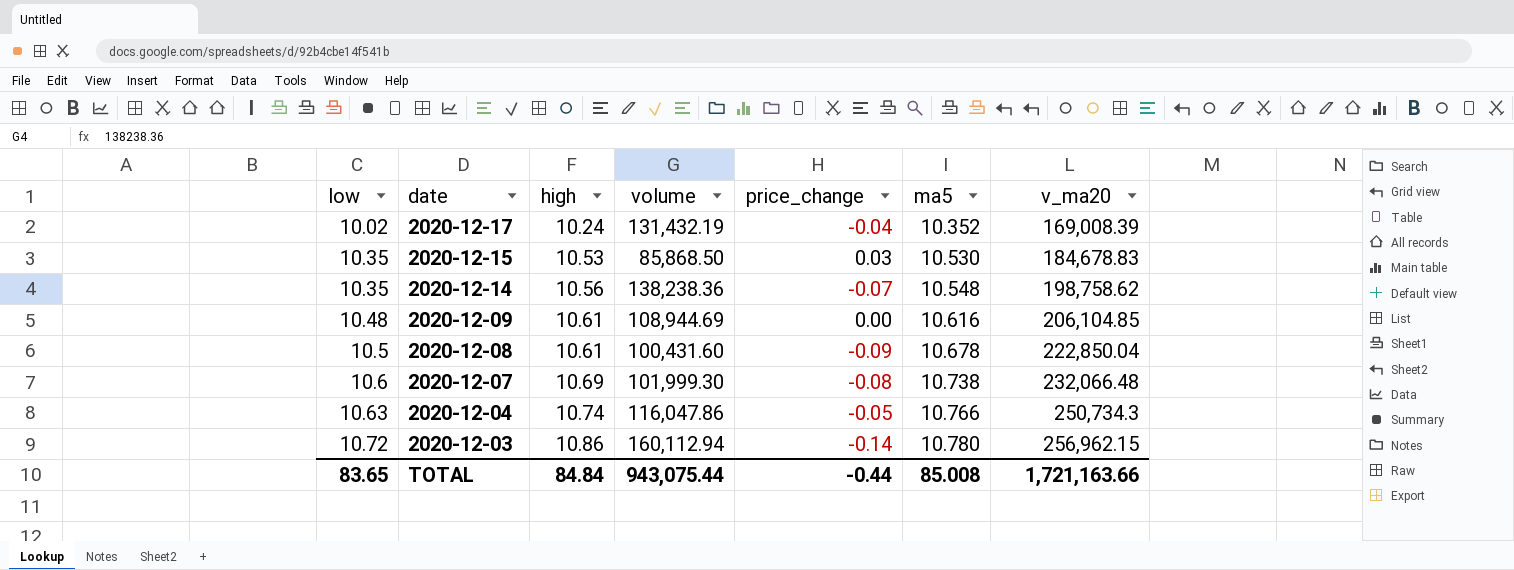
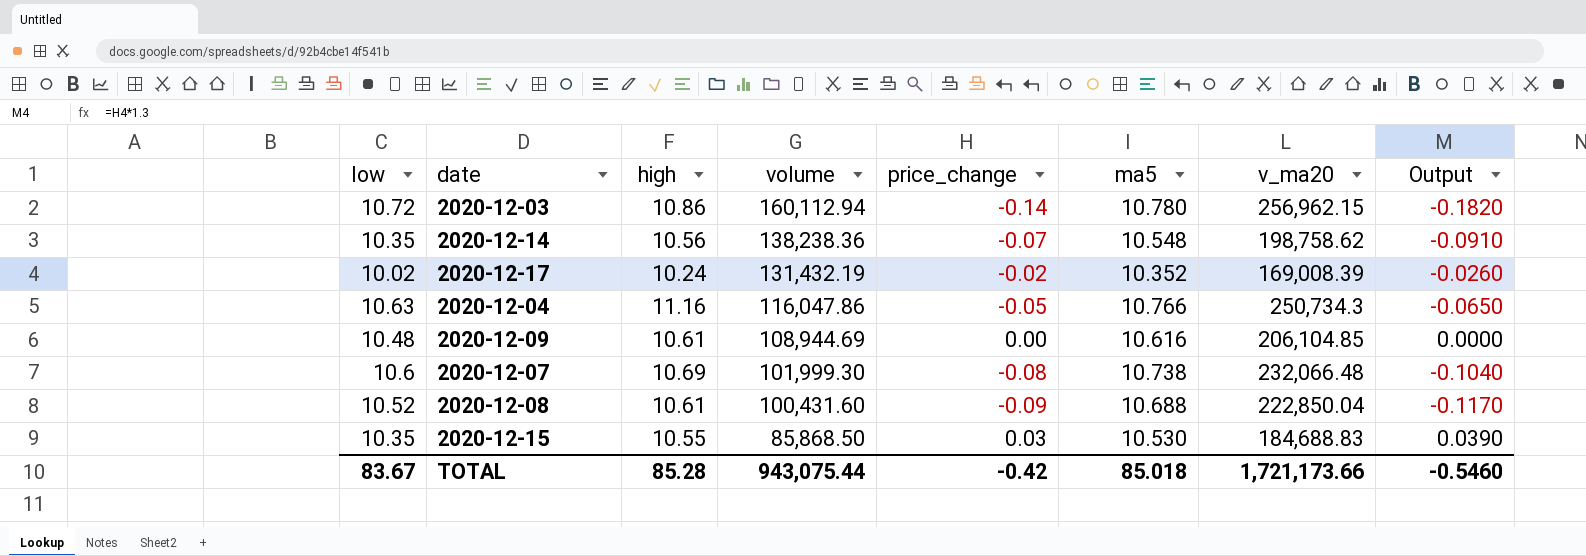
row order: low ascending -> volume descending
column Output | formula: none -> [price_change] * 1.3
2020-12-17 | price_change: -0.04 -> -0.02
2020-12-04 | high: 10.74 -> 11.16
2020-12-08 | low: 10.5 -> 10.52
2020-12-08 | ma5: 10.678 -> 10.688
2020-12-15 | high: 10.53 -> 10.55
2020-12-15 | v_ma20: 184,678.83 -> 184,688.83
TOTAL | low: 83.65 -> 83.67
TOTAL | high: 84.84 -> 85.28
TOTAL | price_change: -0.44 -> -0.42
TOTAL | ma5: 85.008 -> 85.018
TOTAL | v_ma20: 1,721,163.66 -> 1,721,173.66

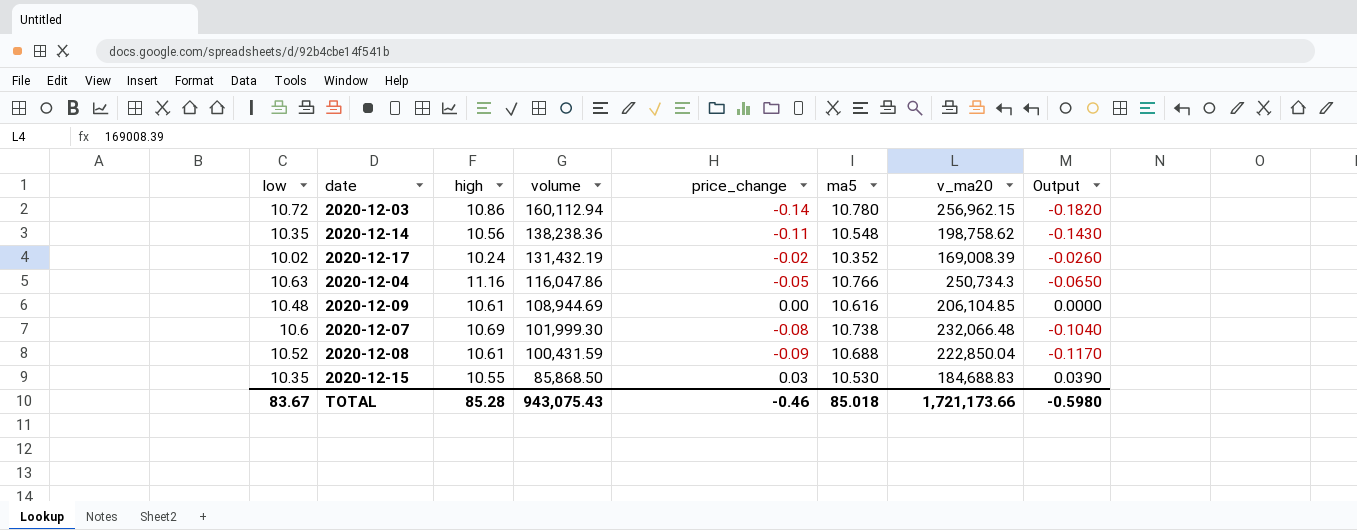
2020-12-14 | price_change: -0.07 -> -0.11
2020-12-14 | Output: -0.0910 -> -0.1430
2020-12-08 | volume: 100,431.60 -> 100,431.59
TOTAL | volume: 943,075.44 -> 943,075.43
TOTAL | price_change: -0.42 -> -0.46
TOTAL | Output: -0.5460 -> -0.5980

